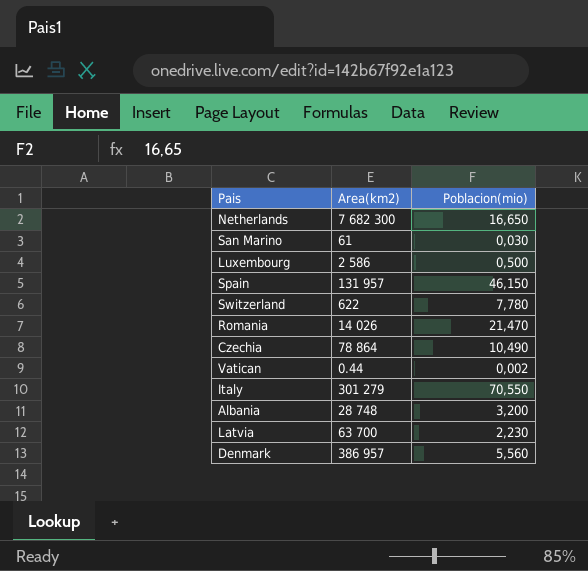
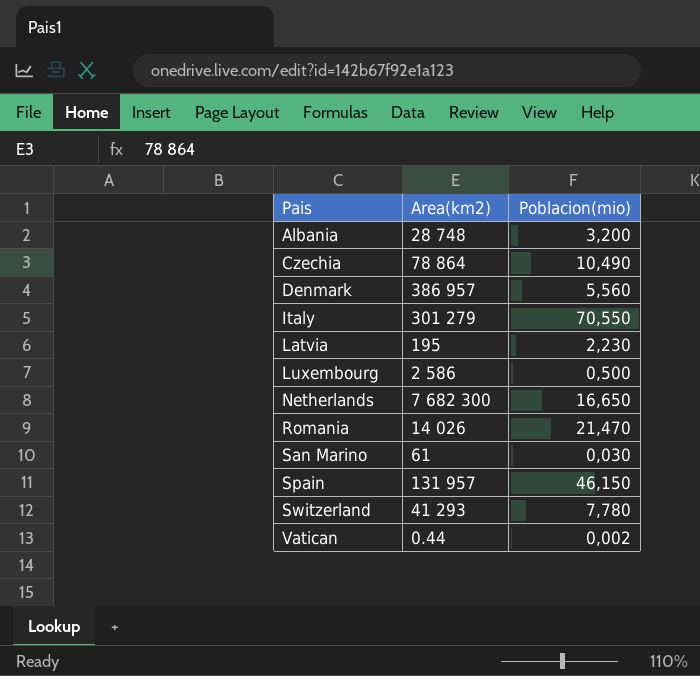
row order: none -> Pais ascending
Latvia | Area(km2): 63 700 -> 195
Switzerland | Area(km2): 622 -> 41 293

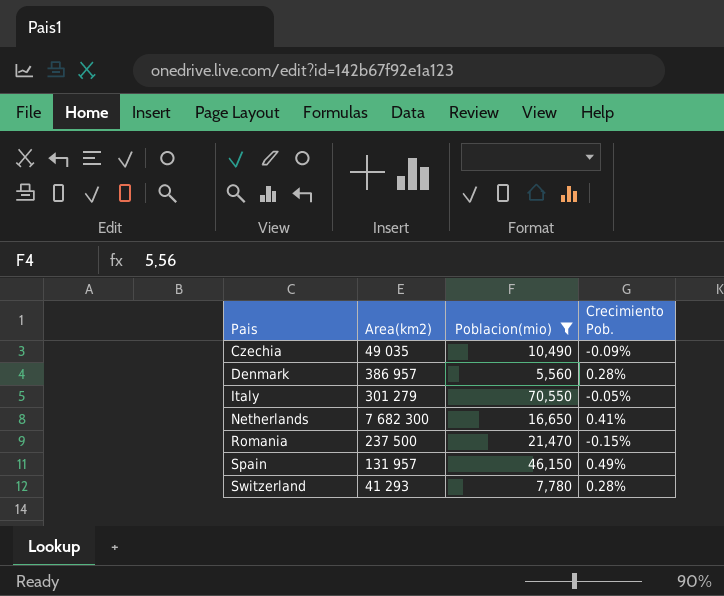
filter: none -> Poblacion(mio) >= 5,560
column Crecimiento Pob. | position: none -> 4
Czechia | Area(km2): 78 864 -> 49 035
Romania | Area(km2): 14 026 -> 237 500

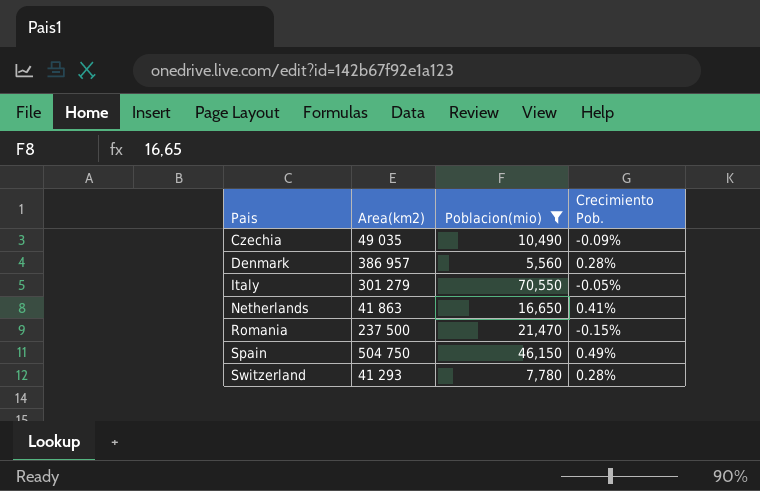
Netherlands | Area(km2): 7 682 300 -> 41 863
Spain | Area(km2): 131 957 -> 504 750

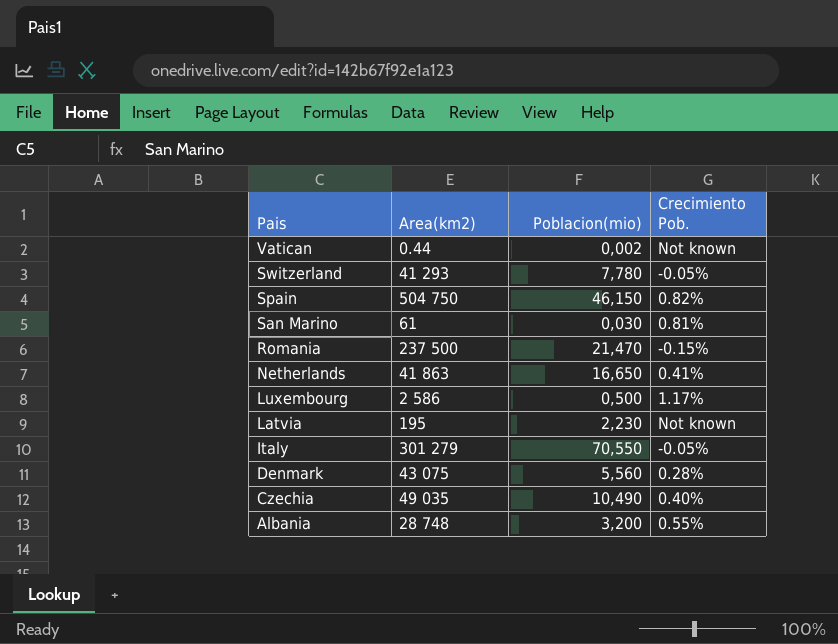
filter: Poblacion(mio) >= 5,560 -> none
row order: Pais ascending -> Pais descending
Switzerland | Crecimiento Pob.: 0.28% -> -0.05%
Spain | Crecimiento Pob.: 0.49% -> 0.82%
Denmark | Area(km2): 386 957 -> 43 075
Czechia | Crecimiento Pob.: -0.09% -> 0.40%

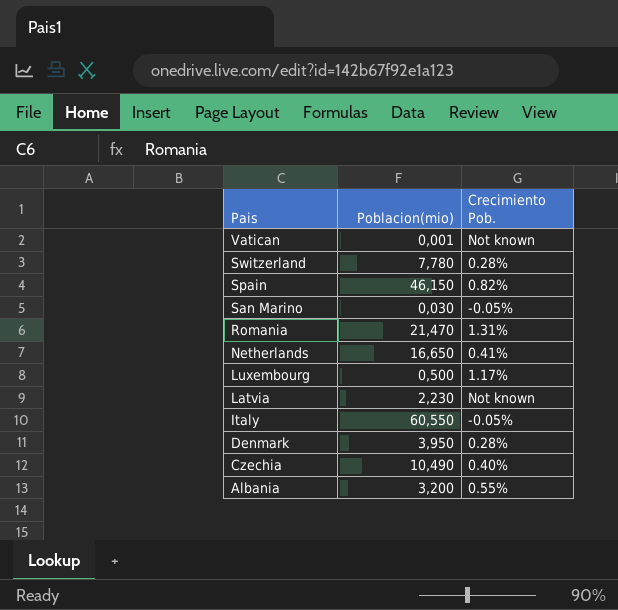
column Area(km2) | position: 2 -> none
Vatican | Poblacion(mio): 0,002 -> 0,001
Switzerland | Crecimiento Pob.: -0.05% -> 0.28%
San Marino | Crecimiento Pob.: 0.81% -> -0.05%
Romania | Crecimiento Pob.: -0.15% -> 1.31%
Italy | Poblacion(mio): 70,550 -> 60,550
Denmark | Poblacion(mio): 5,560 -> 3,950

